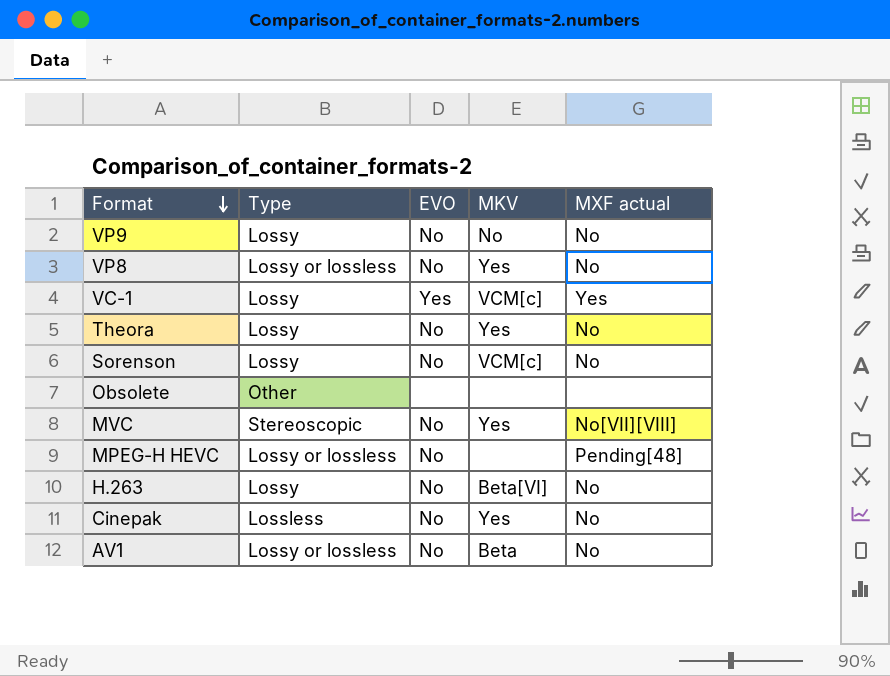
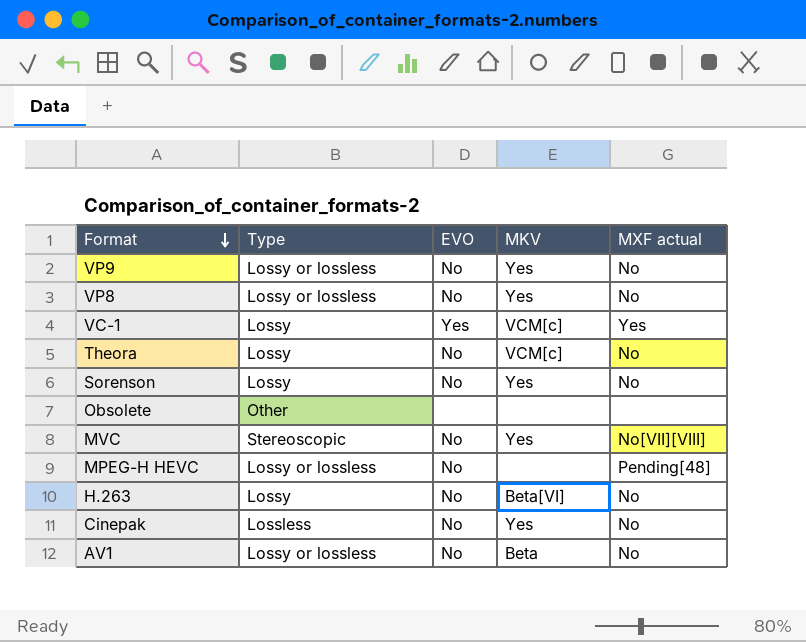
VP9 | Type: Lossy -> Lossy or lossless
VP9 | MKV: No -> Yes
Theora | MKV: Yes -> VCM[c]
Sorenson | MKV: VCM[c] -> Yes

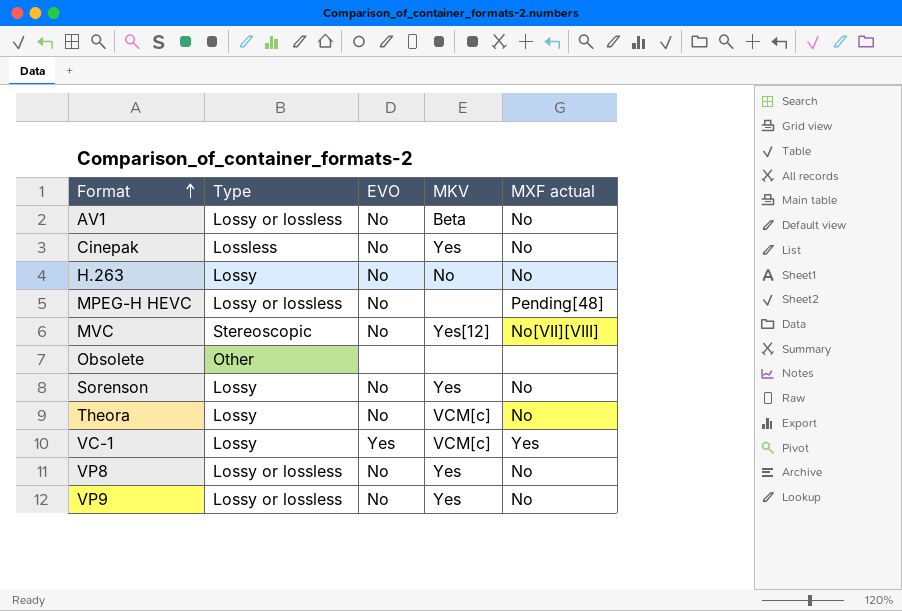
row order: Format descending -> Format ascending
H.263 | MKV: Beta[VI] -> No
MVC | MKV: Yes -> Yes[12]

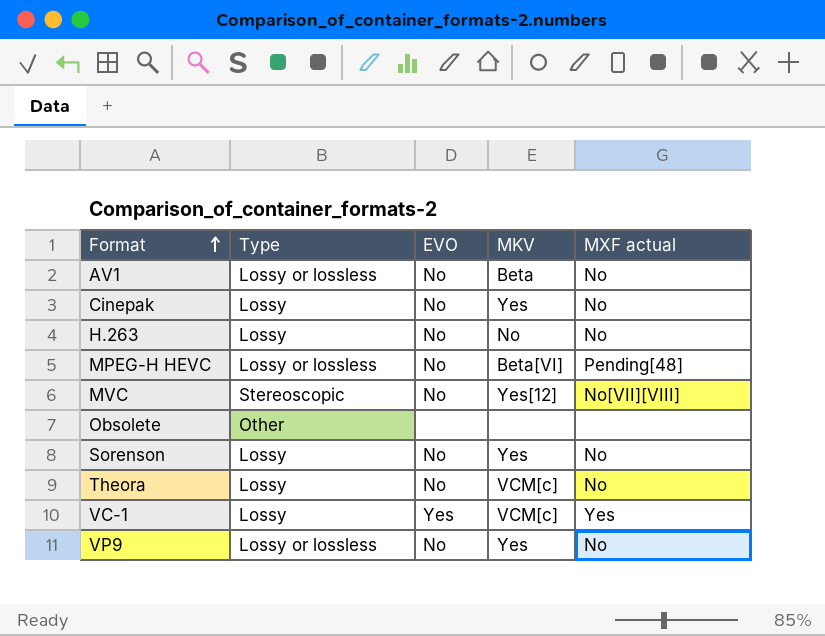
row VP8: Lossy or lossless | No | Yes | No -> none
Cinepak | Type: Lossless -> Lossy
MPEG-H HEVC | MKV: none -> Beta[VI]

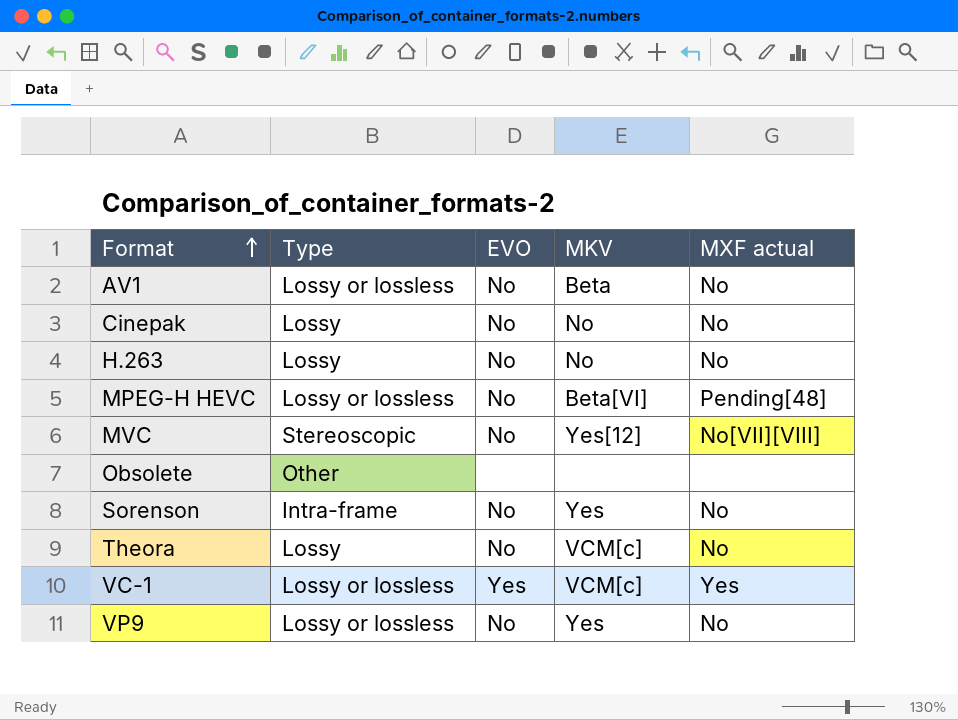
Cinepak | MKV: Yes -> No
Sorenson | Type: Lossy -> Intra-frame
VC-1 | Type: Lossy -> Lossy or lossless

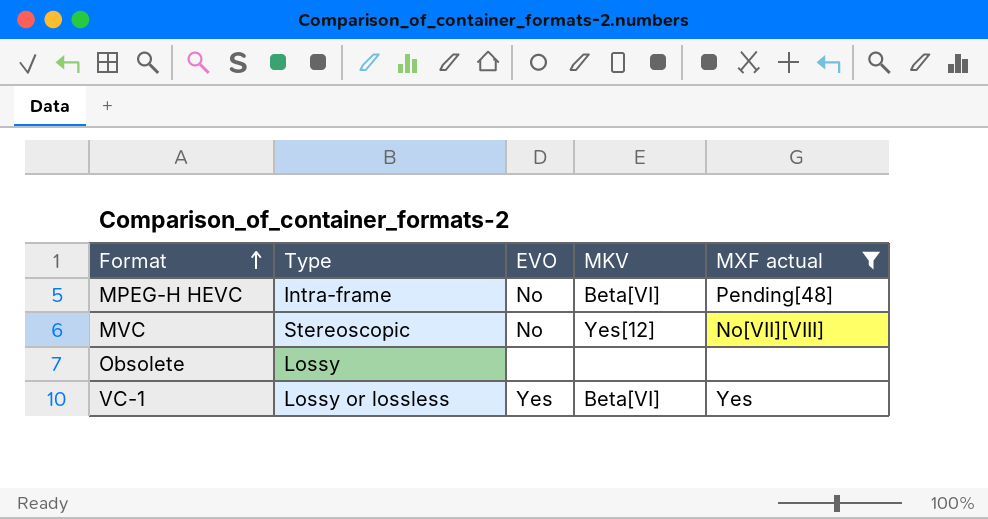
filter: none -> MXF actual != No
MPEG-H HEVC | Type: Lossy or lossless -> Intra-frame
Obsolete | Type: Other -> Lossy
VC-1 | MKV: VCM[c] -> Beta[VI]

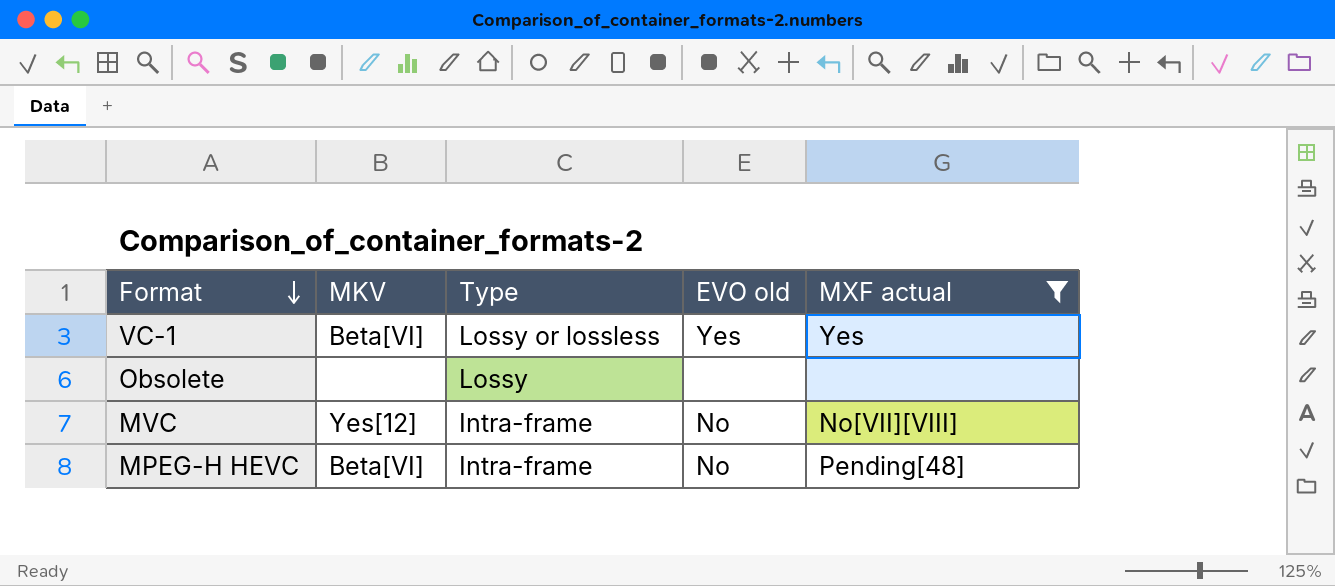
row order: Format ascending -> Format descending
column MKV | position: 4 -> 2
column name: EVO -> EVO old
MVC | Type: Stereoscopic -> Intra-frame

